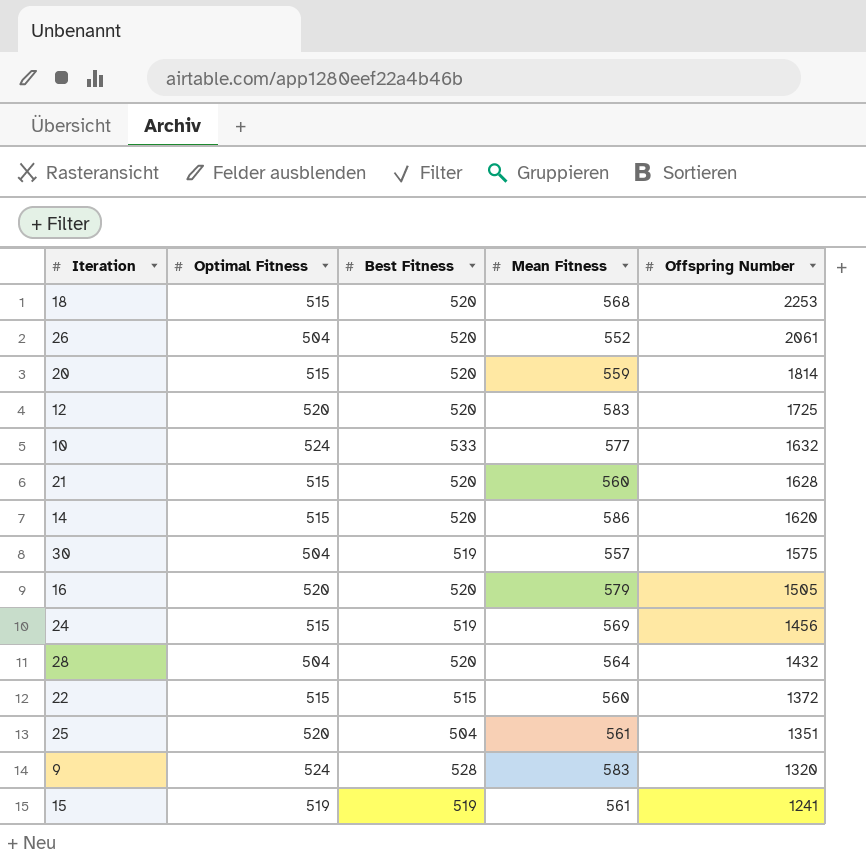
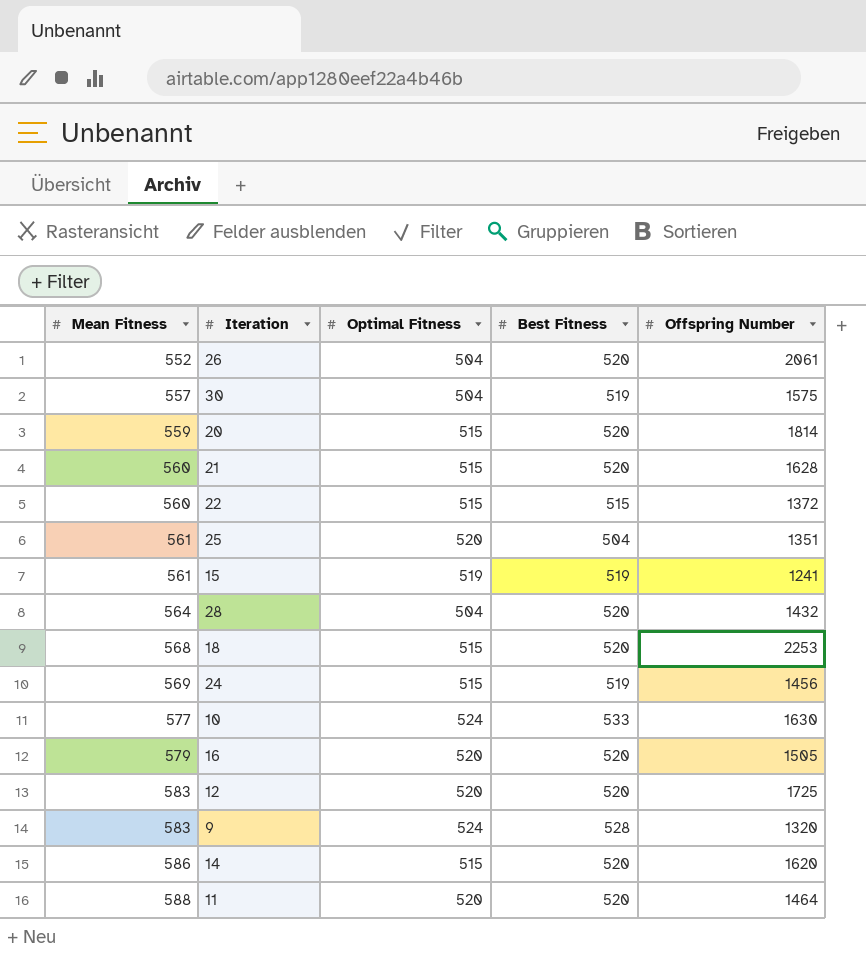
row order: Offspring Number descending -> Mean Fitness ascending
column Mean Fitness | position: 4 -> 1
10 | Offspring Number: 1632 -> 1630
row 11: none -> 588 | 520 | 520 | 1464

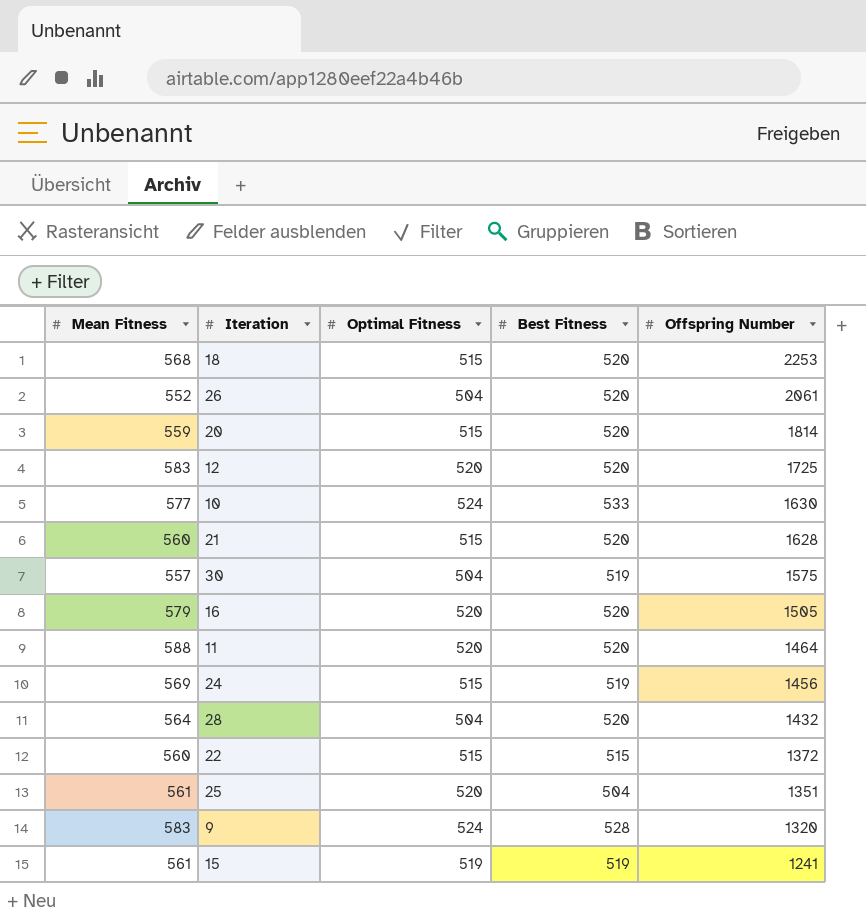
row order: Mean Fitness ascending -> Offspring Number descending
row 14: 586 | 515 | 520 | 1620 -> none

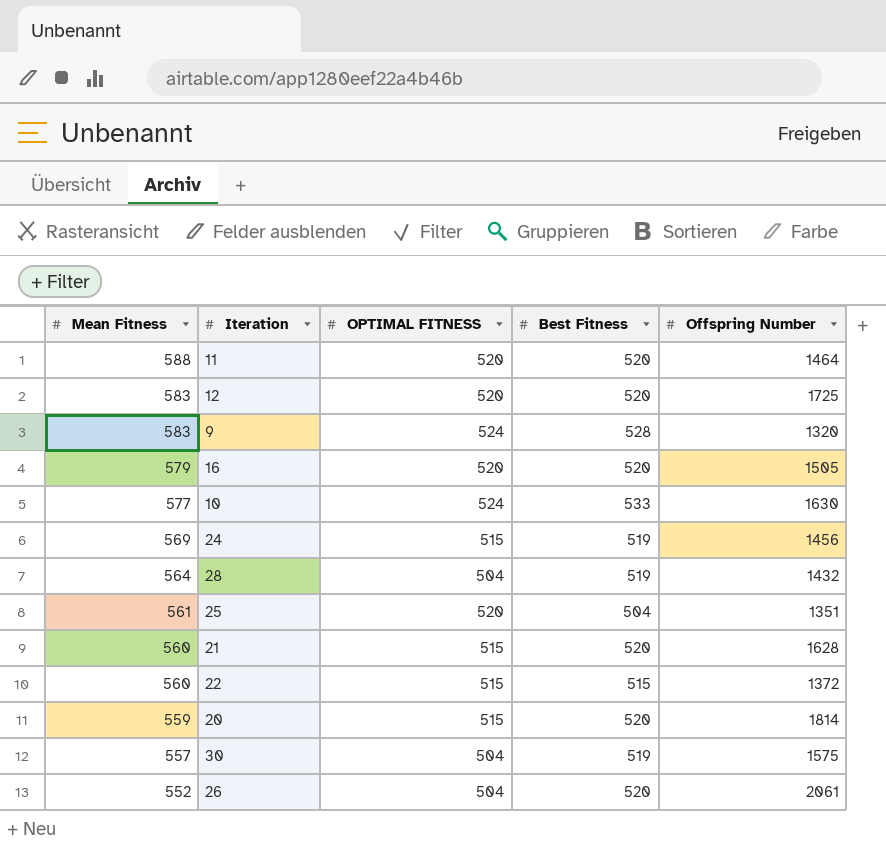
row order: Offspring Number descending -> Mean Fitness descending
column name: Optimal Fitness -> OPTIMAL FITNESS
row 18: 568 | 515 | 520 | 2253 -> none
row 15: 561 | 519 | 519 | 1241 -> none
28 | Best Fitness: 520 -> 519

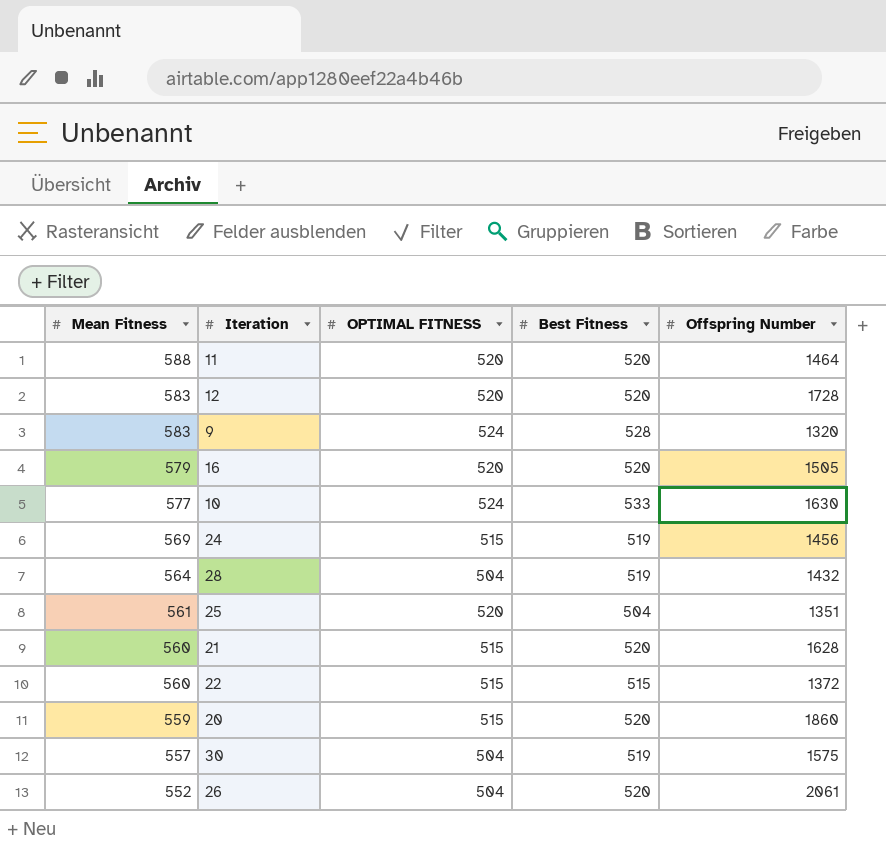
12 | Offspring Number: 1725 -> 1728
20 | Offspring Number: 1814 -> 1860

